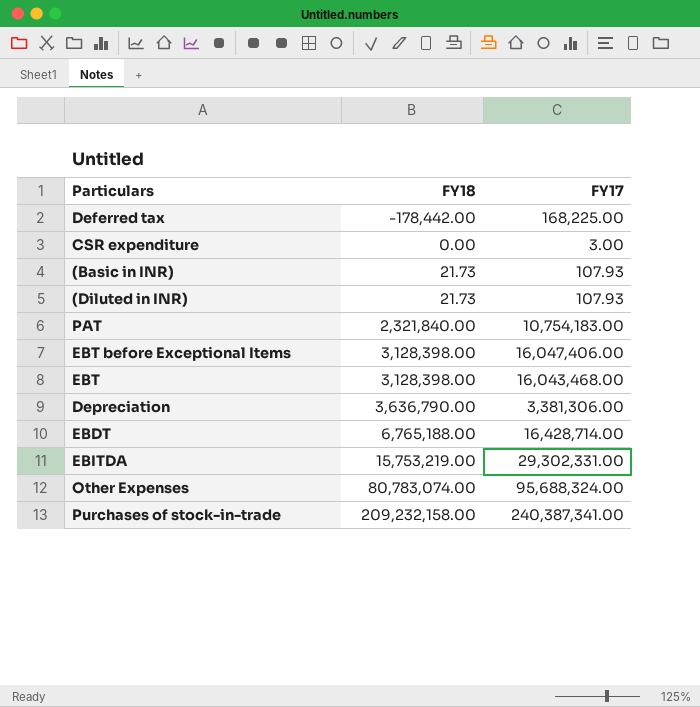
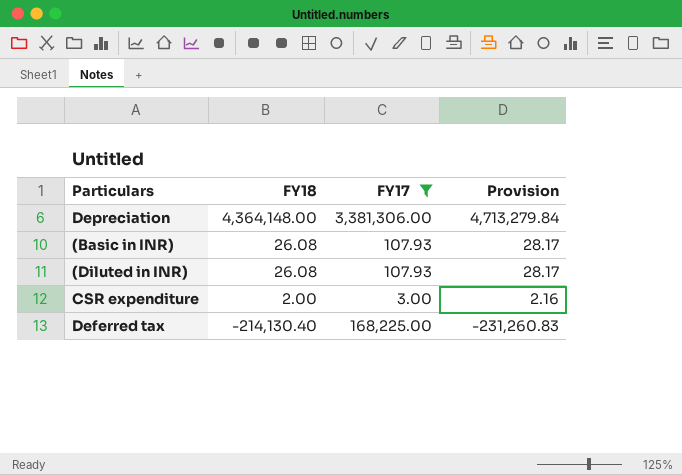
filter: none -> FY17 <= 3,381,306.00
row order: FY18 ascending -> FY18 descending
column Provision | formula: none -> [FY18] * 1.08
Depreciation | FY18: 3,636,790.00 -> 4,364,148.00
(Basic in INR) | FY18: 21.73 -> 26.08
(Diluted in INR) | FY18: 21.73 -> 26.08
CSR expenditure | FY18: 0.00 -> 2.00
Deferred tax | FY18: -178,442.00 -> -214,130.40

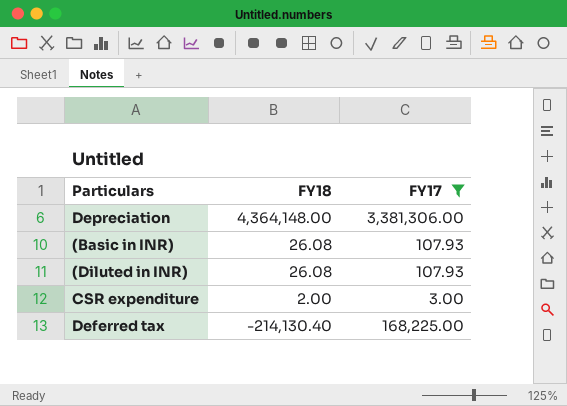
column Provision | formula: [FY18] * 1.08 -> none

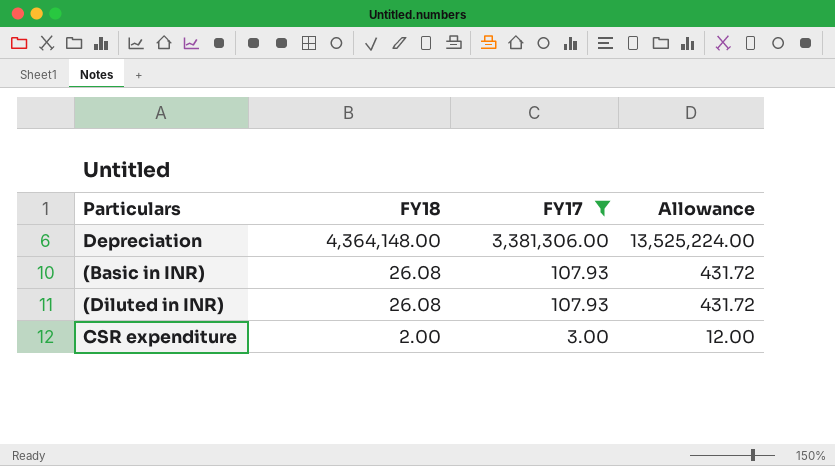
column Allowance | formula: none -> [FY17] * 4
row Deferred tax: -214,130.40 | 168,225.00 -> none

